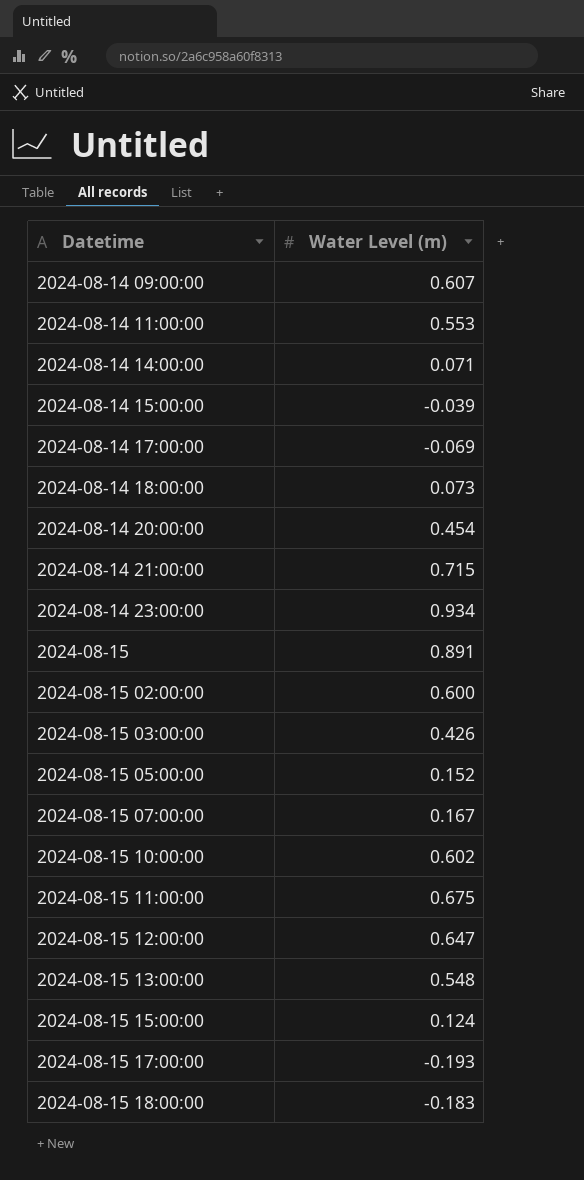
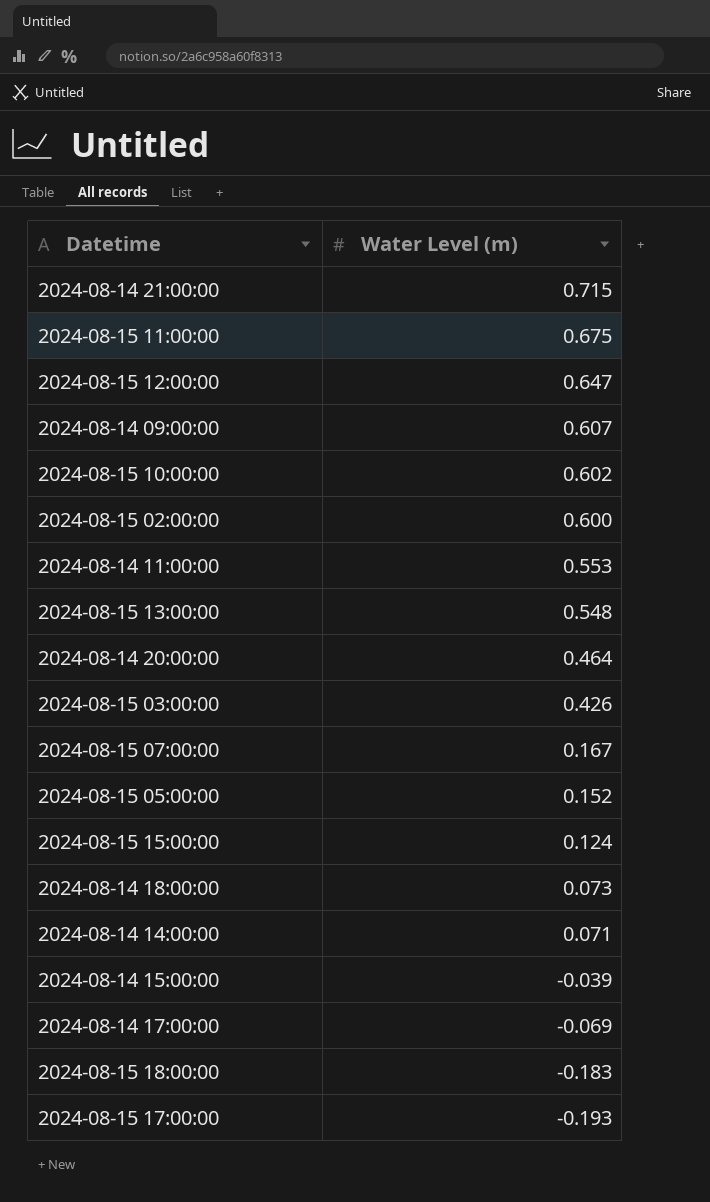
row order: Datetime ascending -> Water Level (m) descending
row 2024-08-14 23:00:00: 0.934 -> none
row 2024-08-15: 0.891 -> none
2024-08-14 20:00:00 | Water Level (m): 0.454 -> 0.464

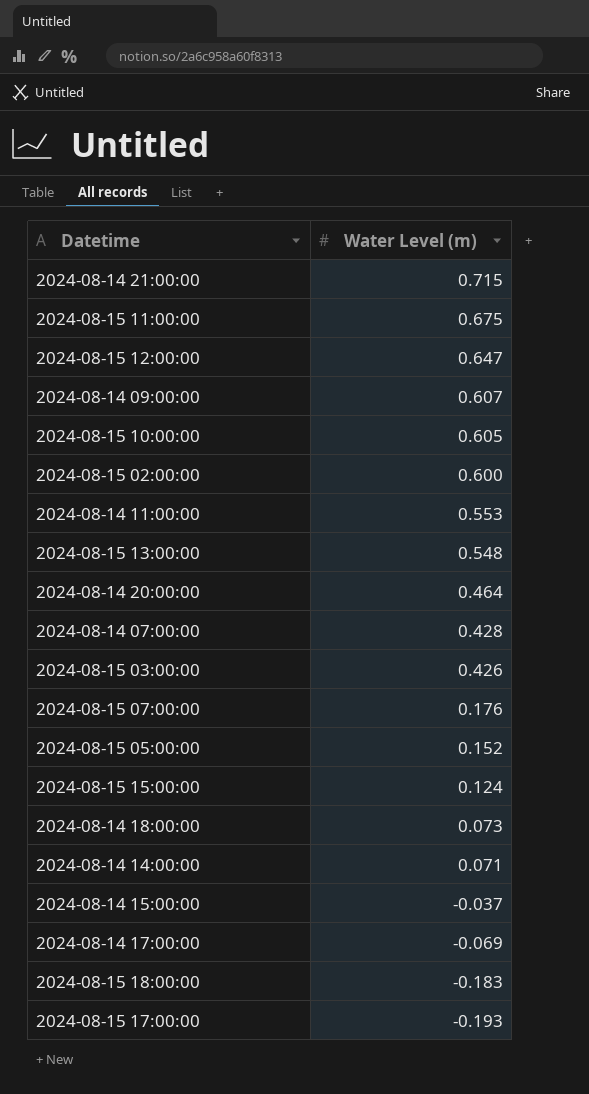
2024-08-15 10:00:00 | Water Level (m): 0.602 -> 0.605
row 2024-08-14 07:00:00: none -> 0.428
2024-08-15 07:00:00 | Water Level (m): 0.167 -> 0.176
2024-08-14 15:00:00 | Water Level (m): -0.039 -> -0.037

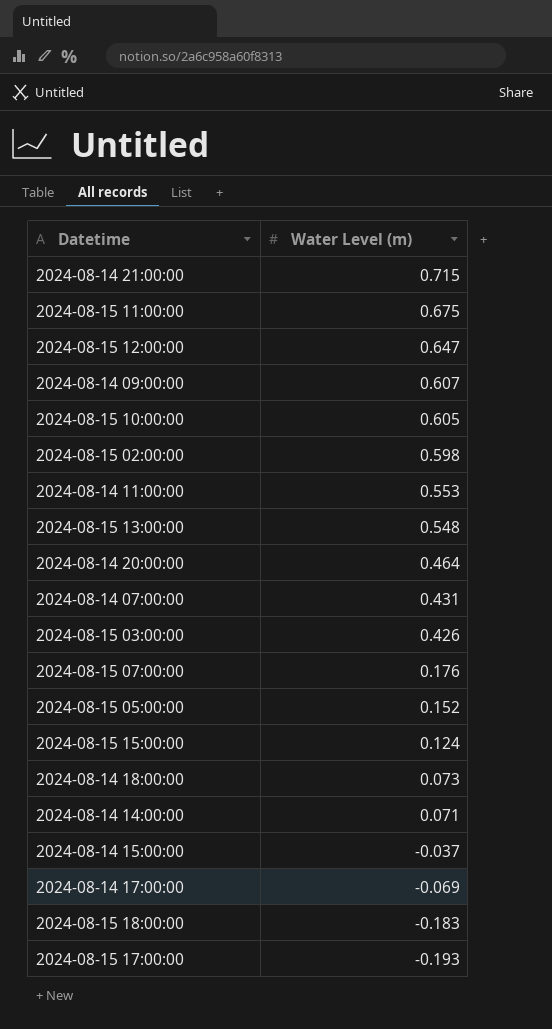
2024-08-15 02:00:00 | Water Level (m): 0.600 -> 0.598
2024-08-14 07:00:00 | Water Level (m): 0.428 -> 0.431

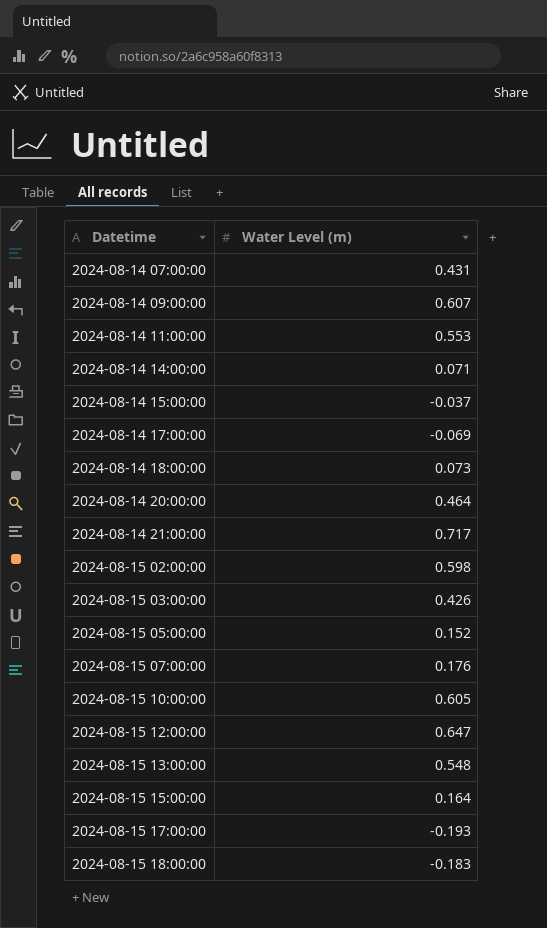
row order: Water Level (m) descending -> Datetime ascending
row 2024-08-15 11:00:00: 0.675 -> none
2024-08-14 21:00:00 | Water Level (m): 0.715 -> 0.717
2024-08-15 15:00:00 | Water Level (m): 0.124 -> 0.164

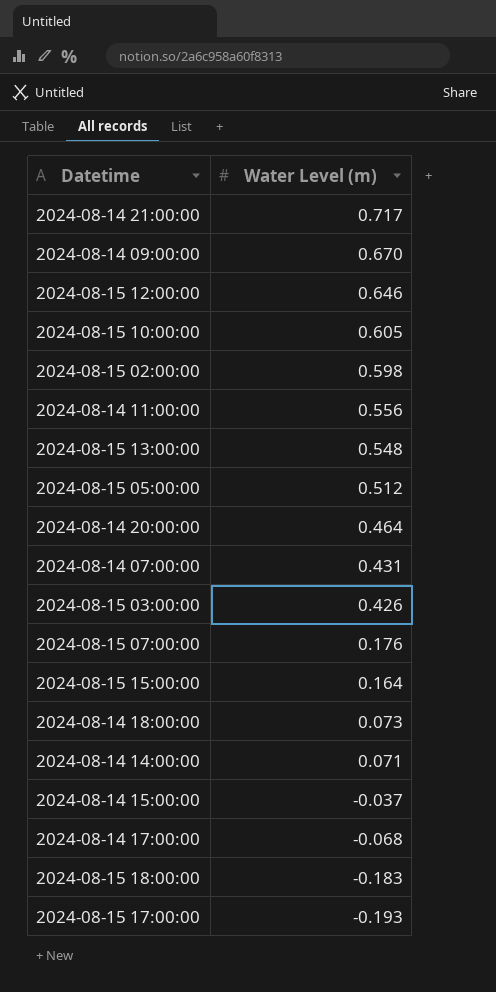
row order: Datetime ascending -> Water Level (m) descending
2024-08-14 09:00:00 | Water Level (m): 0.607 -> 0.670
2024-08-15 12:00:00 | Water Level (m): 0.647 -> 0.646
2024-08-14 11:00:00 | Water Level (m): 0.553 -> 0.556
2024-08-15 05:00:00 | Water Level (m): 0.152 -> 0.512
2024-08-14 17:00:00 | Water Level (m): -0.069 -> -0.068

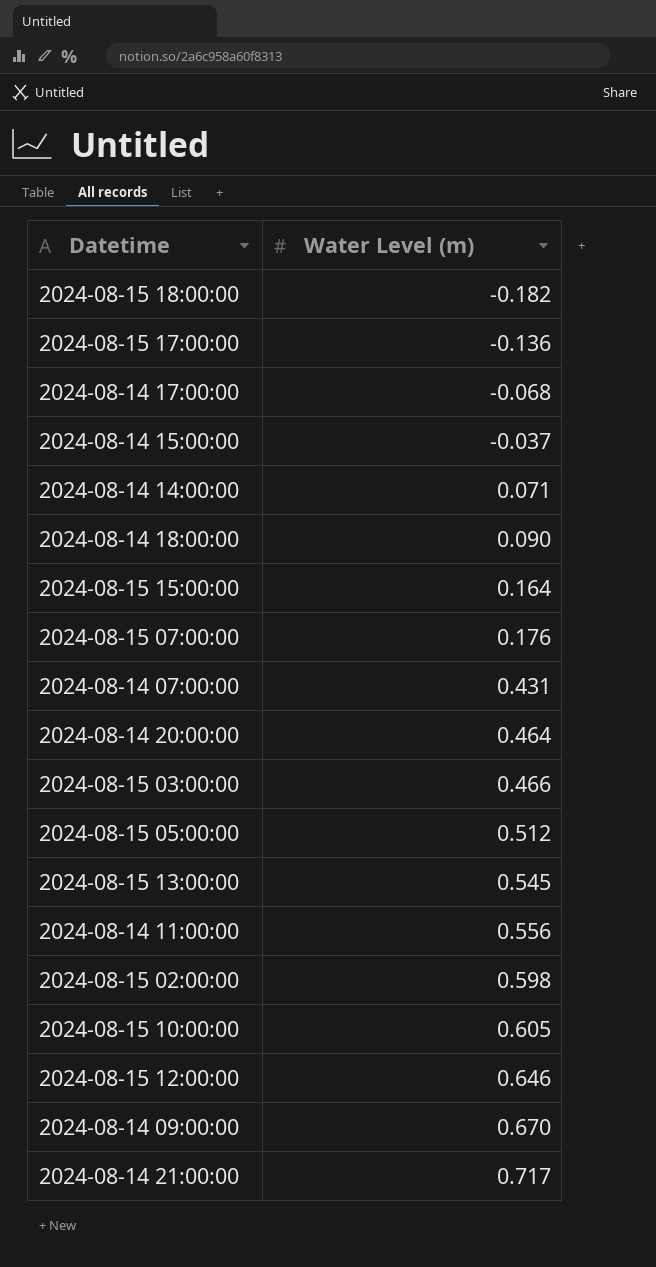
row order: Water Level (m) descending -> Water Level (m) ascending
2024-08-15 18:00:00 | Water Level (m): -0.183 -> -0.182
2024-08-15 17:00:00 | Water Level (m): -0.193 -> -0.136
2024-08-14 18:00:00 | Water Level (m): 0.073 -> 0.090
2024-08-15 03:00:00 | Water Level (m): 0.426 -> 0.466
2024-08-15 13:00:00 | Water Level (m): 0.548 -> 0.545

